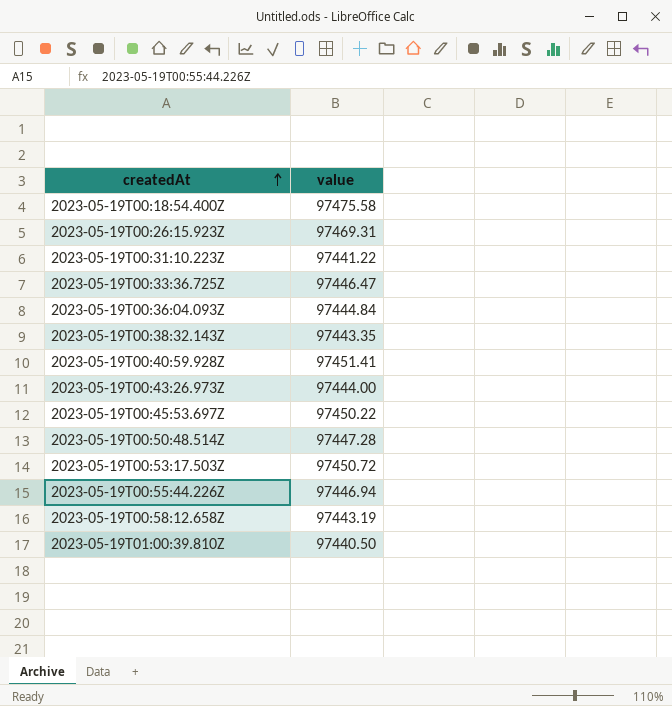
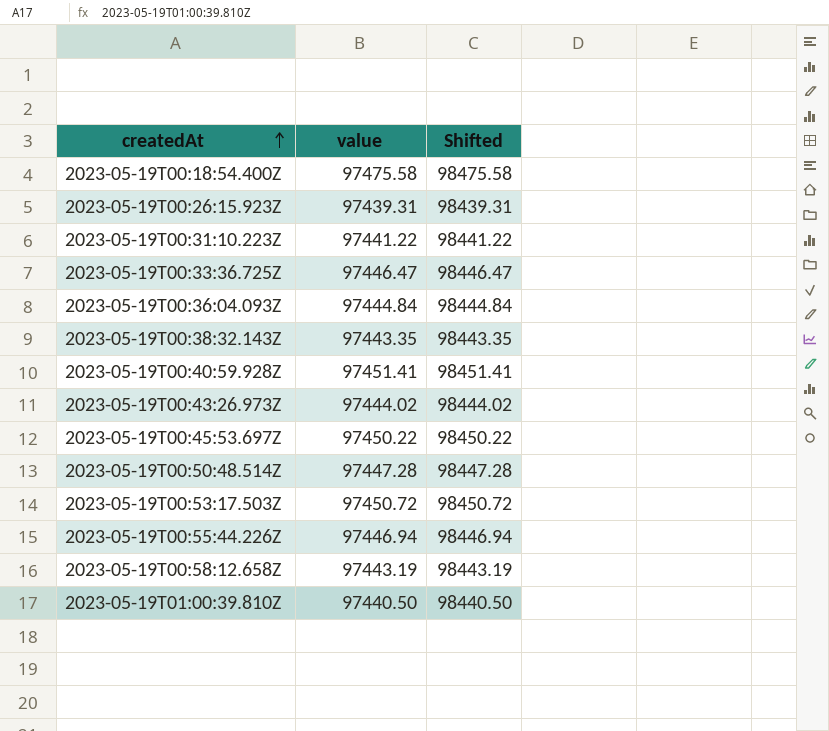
column Shifted | formula: none -> [value] + 1000
2023-05-19T00:26:15.923Z | value: 97469.31 -> 97439.31
2023-05-19T00:43:26.973Z | value: 97444.00 -> 97444.02

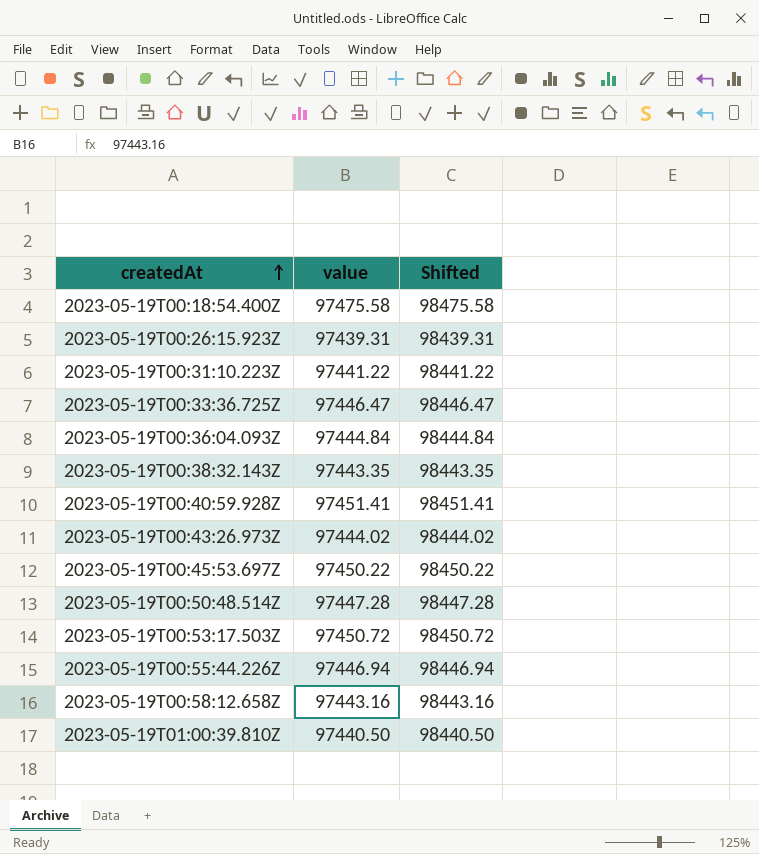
2023-05-19T00:58:12.658Z | value: 97443.19 -> 97443.16
2023-05-19T00:58:12.658Z | Shifted: 98443.19 -> 98443.16

